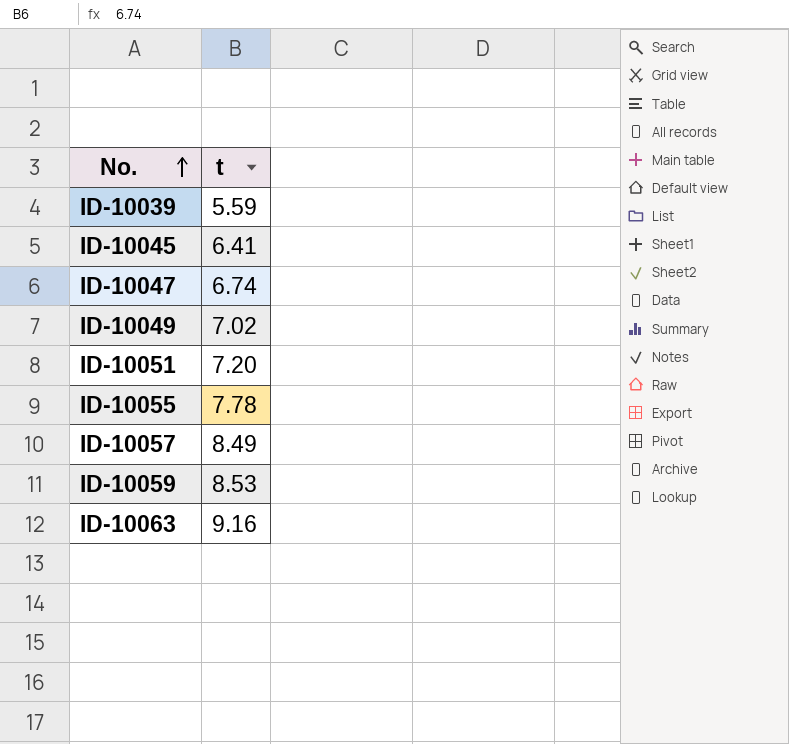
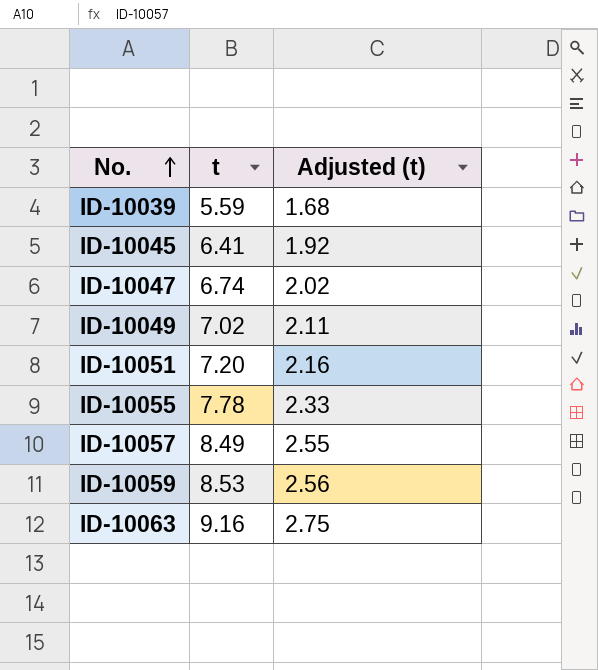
column Adjusted (t) | formula: none -> [t] * 0.3

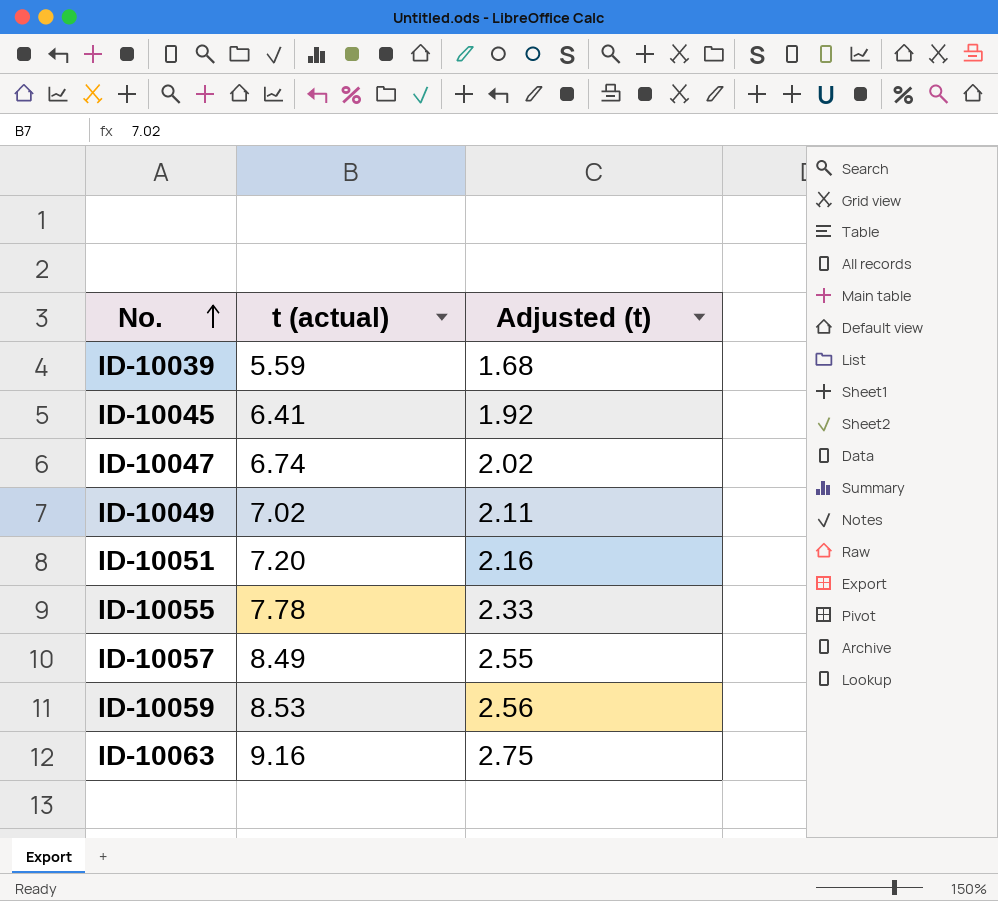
column name: t -> t (actual)

